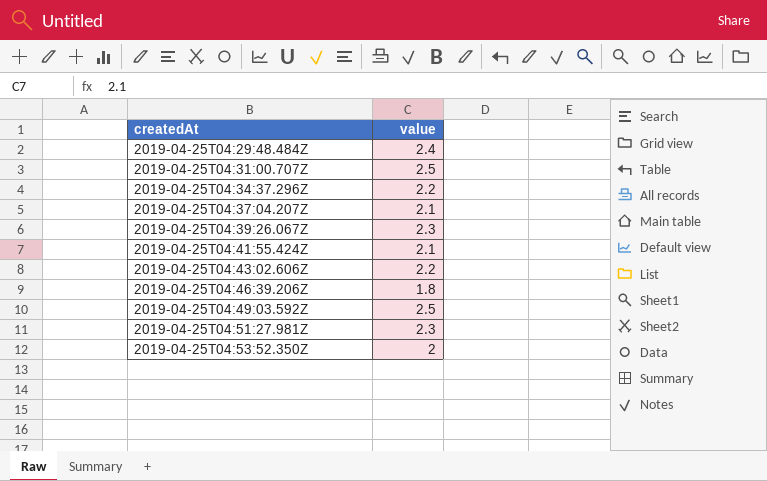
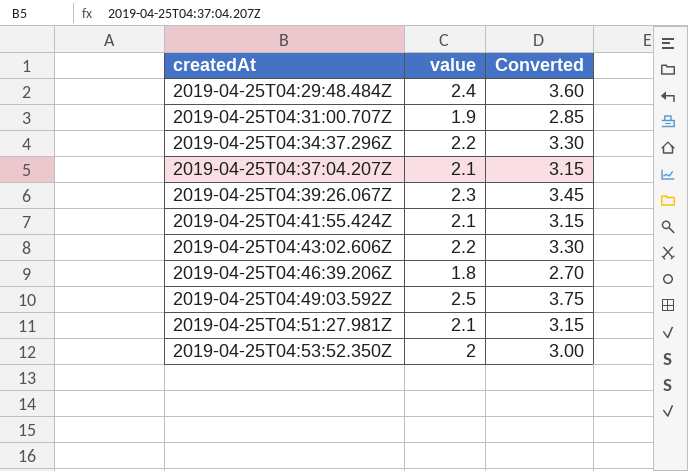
column Converted | formula: none -> [value] * 1.5
2019-04-25T04:31:00.707Z | value: 2.5 -> 1.9
2019-04-25T04:51:27.981Z | value: 2.3 -> 2.1

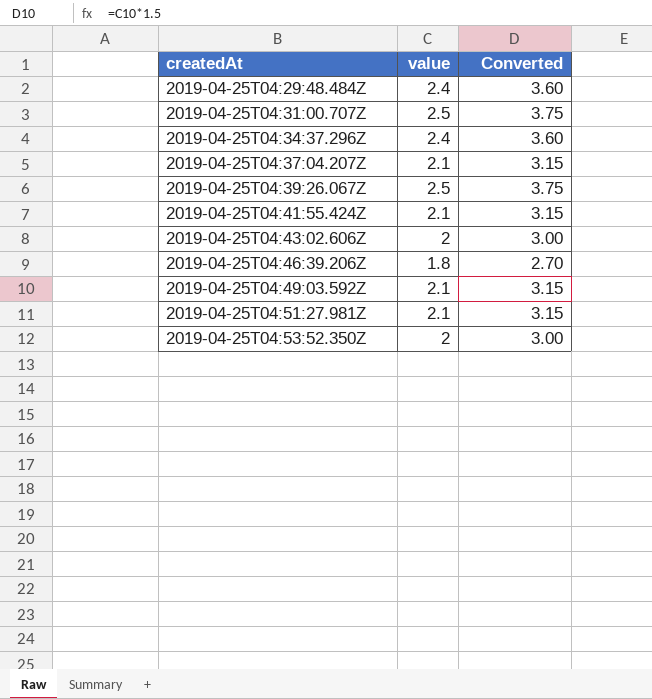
2019-04-25T04:31:00.707Z | value: 1.9 -> 2.5
2019-04-25T04:31:00.707Z | Converted: 2.85 -> 3.75
2019-04-25T04:34:37.296Z | value: 2.2 -> 2.4
2019-04-25T04:34:37.296Z | Converted: 3.30 -> 3.60
2019-04-25T04:39:26.067Z | value: 2.3 -> 2.5
2019-04-25T04:39:26.067Z | Converted: 3.45 -> 3.75
2019-04-25T04:43:02.606Z | value: 2.2 -> 2
2019-04-25T04:43:02.606Z | Converted: 3.30 -> 3.00
2019-04-25T04:49:03.592Z | value: 2.5 -> 2.1
2019-04-25T04:49:03.592Z | Converted: 3.75 -> 3.15

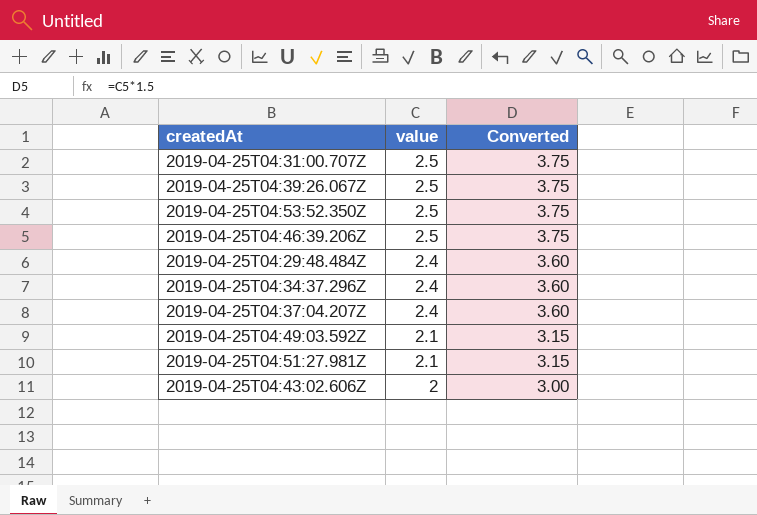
row order: createdAt ascending -> value descending
row 2019-04-25T04:41:55.424Z: 2.1 | 3.15 -> none
2019-04-25T04:53:52.350Z | value: 2 -> 2.5
2019-04-25T04:53:52.350Z | Converted: 3.00 -> 3.75
2019-04-25T04:46:39.206Z | value: 1.8 -> 2.5
2019-04-25T04:46:39.206Z | Converted: 2.70 -> 3.75
2019-04-25T04:37:04.207Z | value: 2.1 -> 2.4
2019-04-25T04:37:04.207Z | Converted: 3.15 -> 3.60

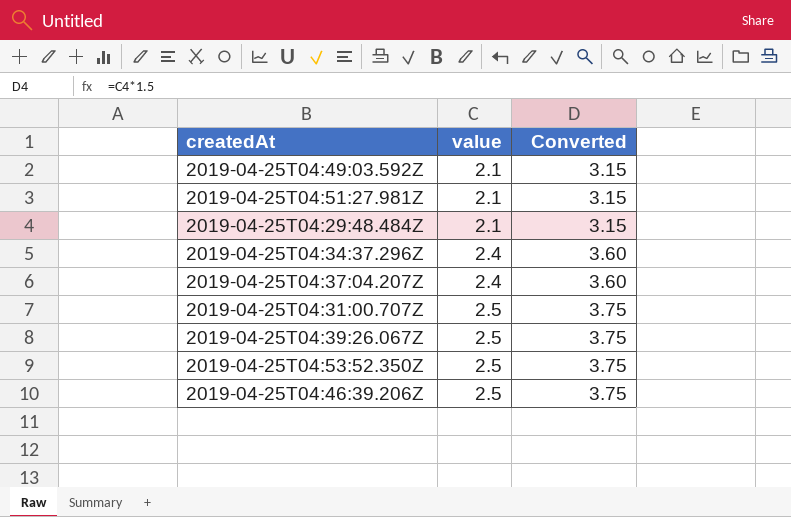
row order: value descending -> value ascending
row 2019-04-25T04:43:02.606Z: 2 | 3.00 -> none
2019-04-25T04:29:48.484Z | value: 2.4 -> 2.1
2019-04-25T04:29:48.484Z | Converted: 3.60 -> 3.15

